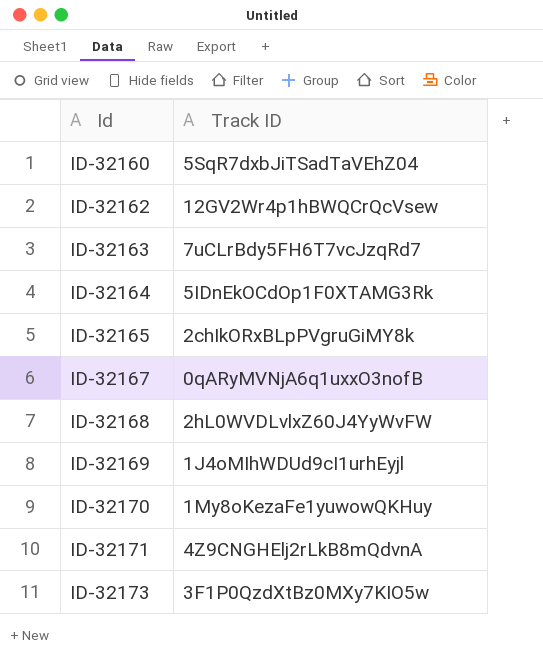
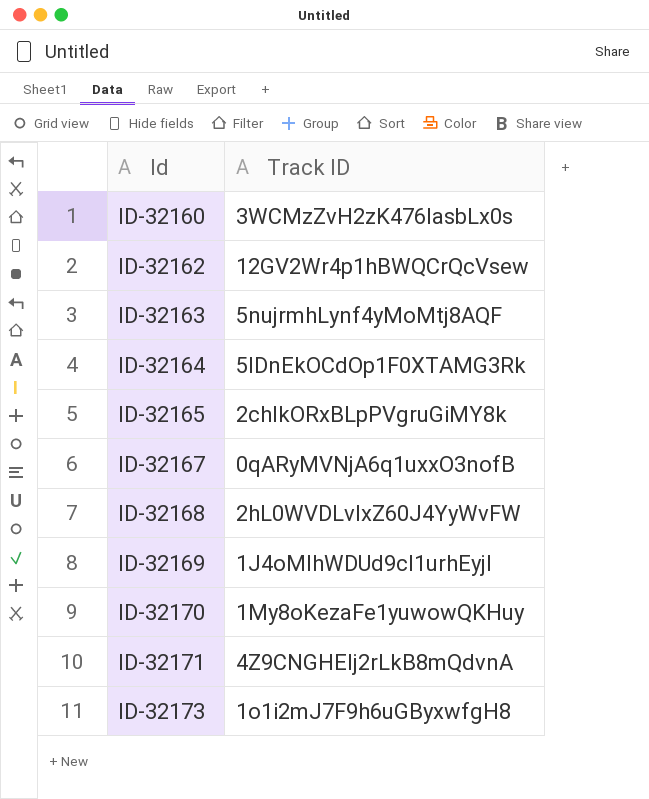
ID-32160 | Track ID: 5SqR7dxbJiTSadTaVEhZ04 -> 3WCMzZvH2zK476lasbLx0s
ID-32163 | Track ID: 7uCLrBdy5FH6T7vcJzqRd7 -> 5nujrmhLynf4yMoMtj8AQF
ID-32173 | Track ID: 3F1P0QzdXtBz0MXy7KIO5w -> 1o1i2mJ7F9h6uGByxwfgH8

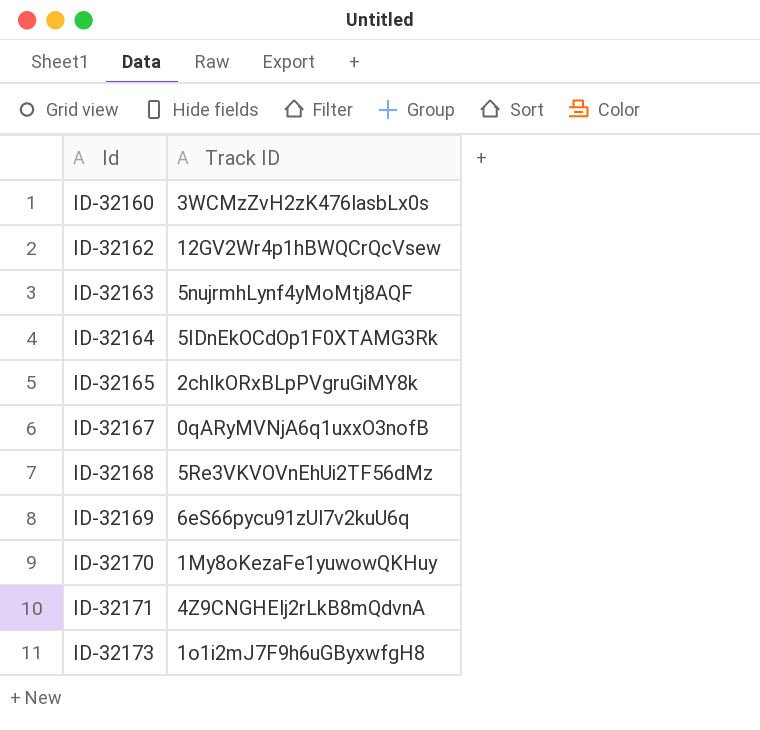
ID-32168 | Track ID: 2hL0WVDLvlxZ60J4YyWvFW -> 5Re3VKVOVnEhUi2TF56dMz
ID-32169 | Track ID: 1J4oMIhWDUd9cI1urhEyjl -> 6eS66pycu91zUl7v2kuU6q

